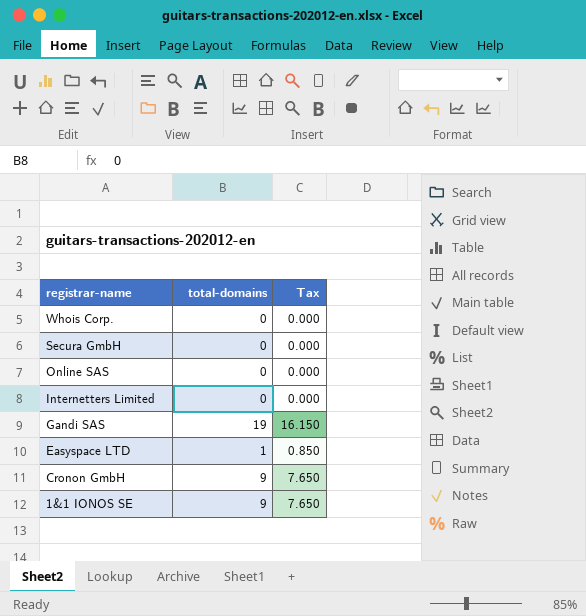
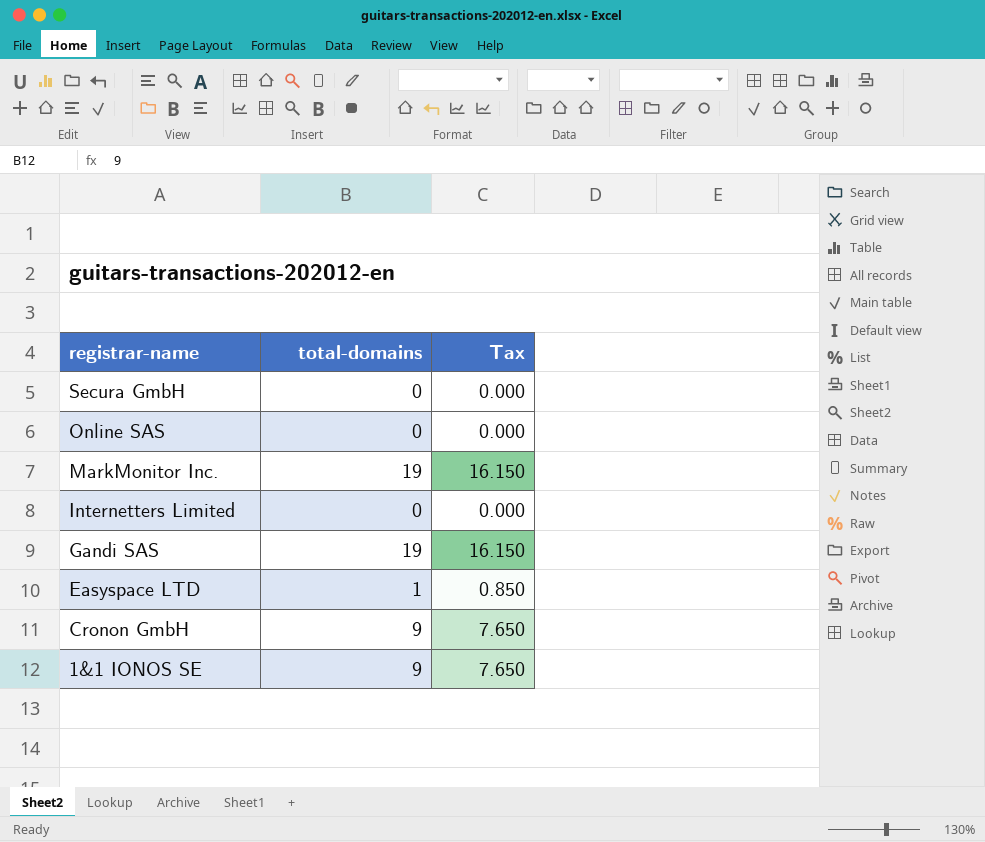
row Whois Corp.: 0 | 0.000 -> none
row MarkMonitor Inc.: none -> 19 | 16.150

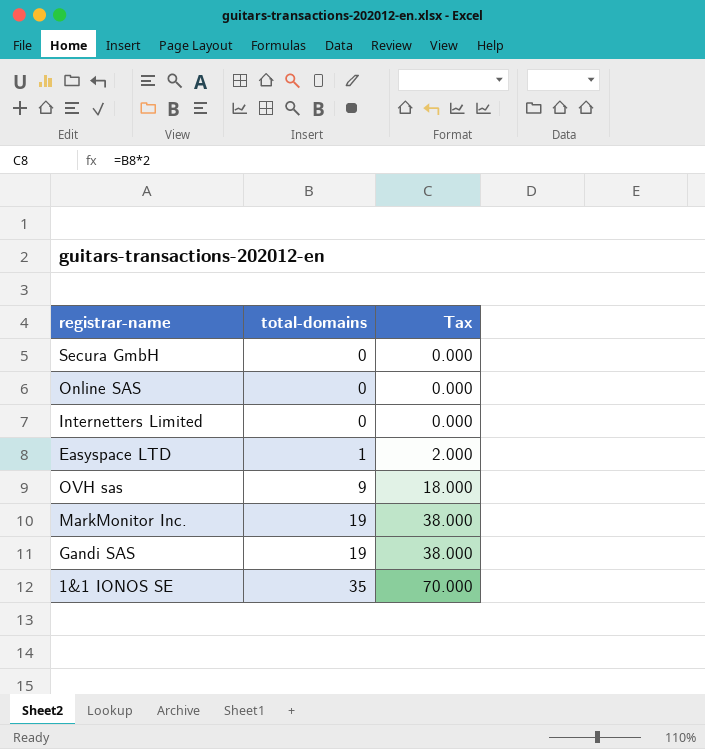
row order: registrar-name descending -> total-domains ascending
column Tax | formula: [total-domains] * 0.85 -> [total-domains] * 2
row Cronon GmbH: 9 | 7.650 -> none
row OVH sas: none -> 9 | 18.000
1&1 IONOS SE | total-domains: 9 -> 35

